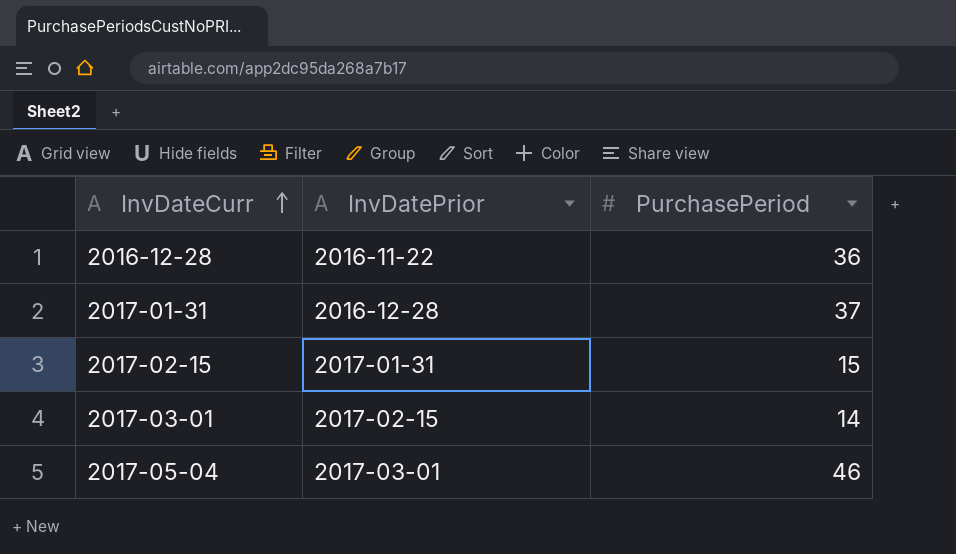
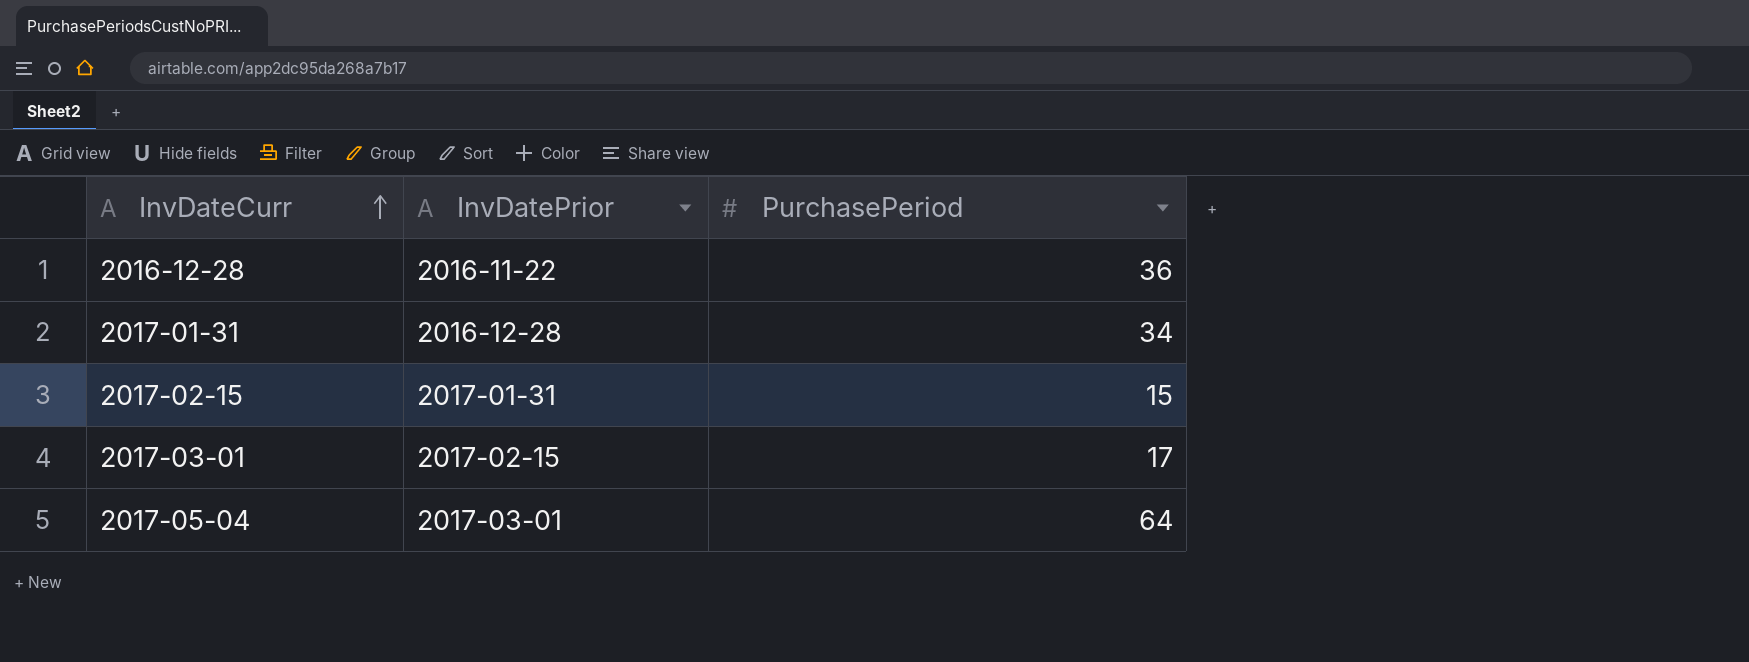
2017-01-31 | PurchasePeriod: 37 -> 34
2017-03-01 | PurchasePeriod: 14 -> 17
2017-05-04 | PurchasePeriod: 46 -> 64

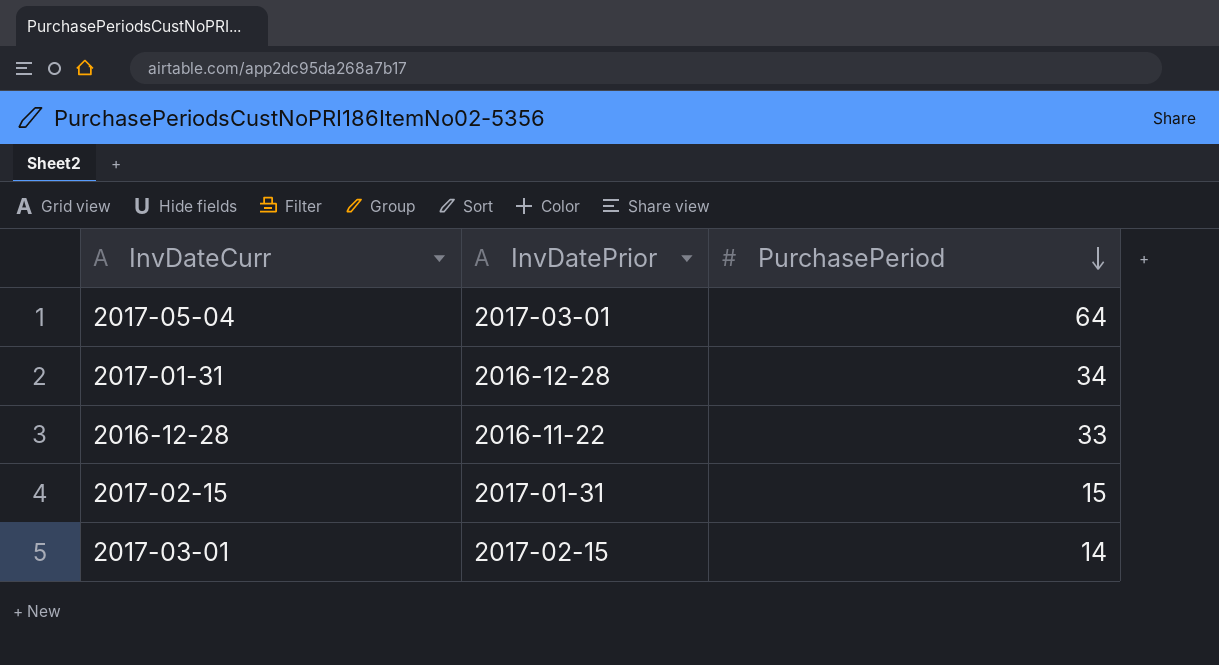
row order: InvDateCurr ascending -> PurchasePeriod descending
2016-12-28 | PurchasePeriod: 36 -> 33
2017-03-01 | PurchasePeriod: 17 -> 14

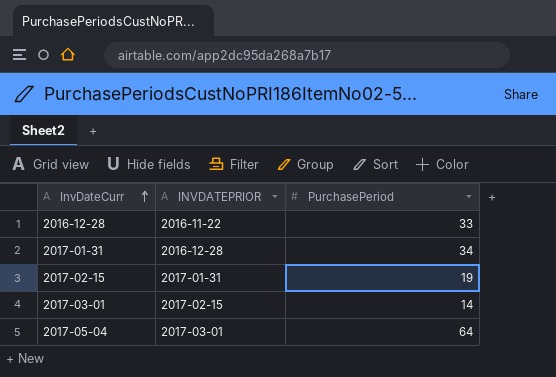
row order: PurchasePeriod descending -> InvDateCurr ascending
column name: InvDatePrior -> INVDATEPRIOR
2017-02-15 | PurchasePeriod: 15 -> 19

